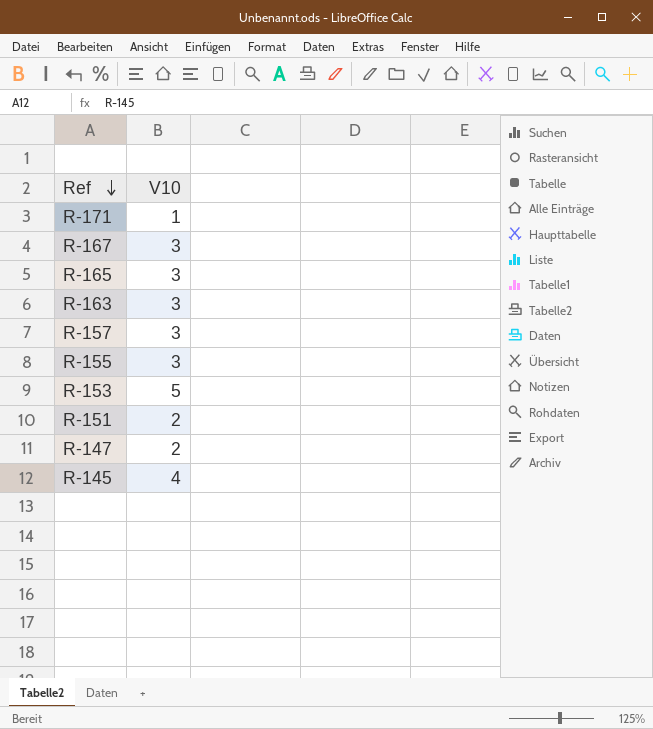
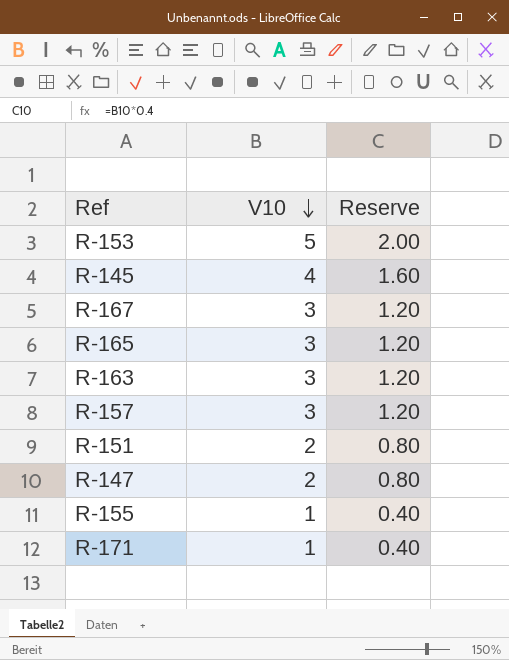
row order: Ref descending -> V10 descending
column Reserve | formula: none -> [V10] * 0.4
R-155 | V10: 3 -> 1

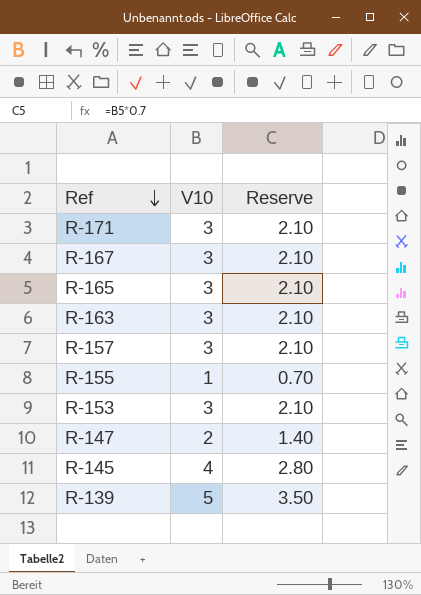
row order: V10 descending -> Ref descending
column Reserve | formula: [V10] * 0.4 -> [V10] * 0.7
row R-151: 2 | 0.80 -> none
R-171 | V10: 1 -> 3
R-153 | V10: 5 -> 3
row R-139: none -> 5 | 3.50

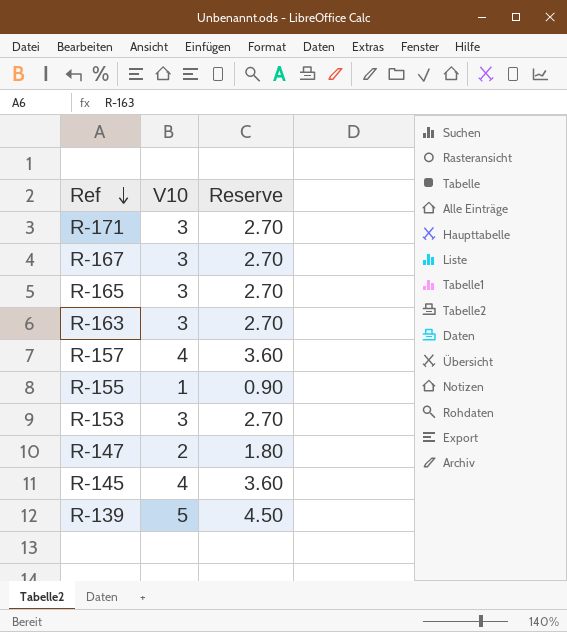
column Reserve | formula: [V10] * 0.7 -> [V10] * 0.9
R-157 | V10: 3 -> 4

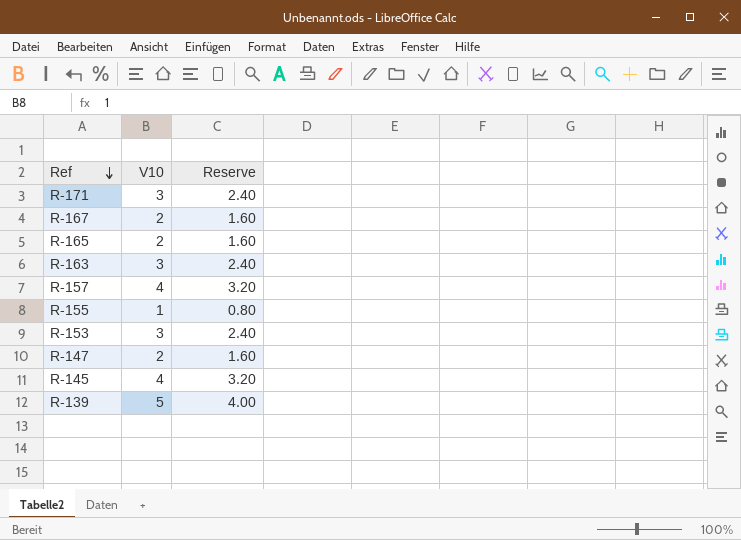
column Reserve | formula: [V10] * 0.9 -> [V10] * 0.8
R-167 | V10: 3 -> 2
R-165 | V10: 3 -> 2

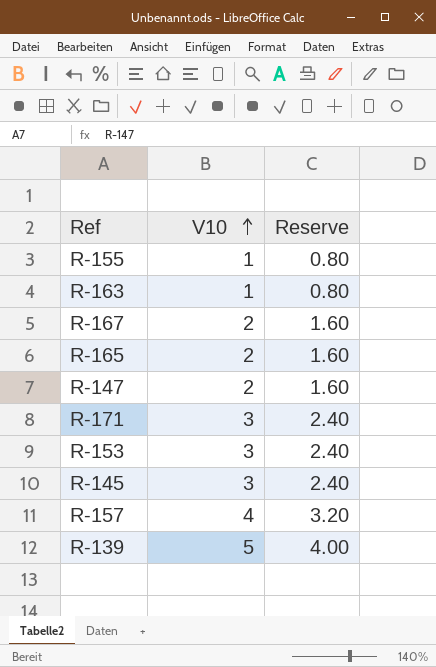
row order: Ref descending -> V10 ascending
R-163 | V10: 3 -> 1
R-163 | Reserve: 2.40 -> 0.80
R-145 | V10: 4 -> 3
R-145 | Reserve: 3.20 -> 2.40

